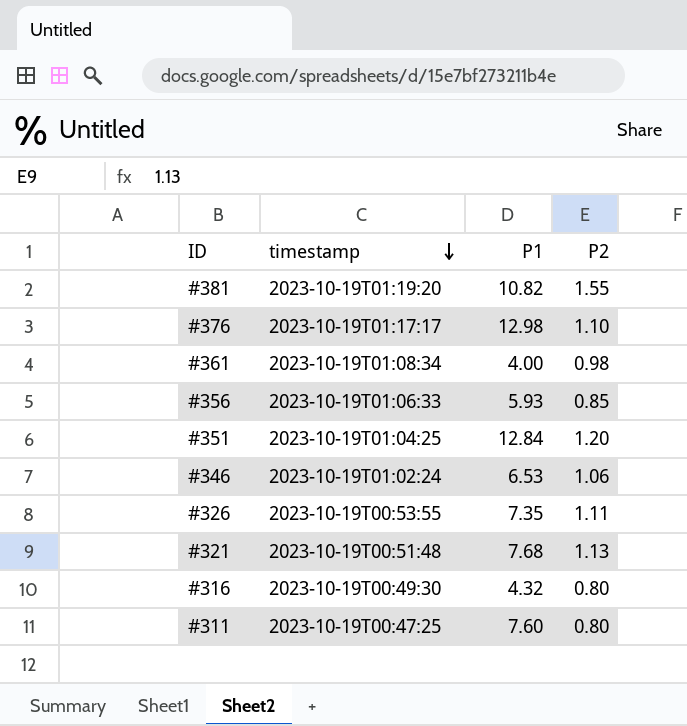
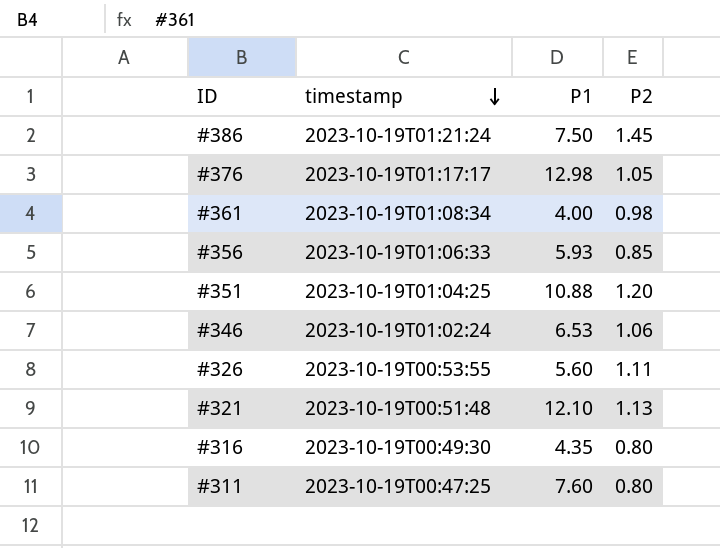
row #381: 2023-10-19T01:19:20 | 10.82 | 1.55 -> none
row #386: none -> 2023-10-19T01:21:24 | 7.50 | 1.45
#376 | P2: 1.10 -> 1.05
#351 | P1: 12.84 -> 10.88
#326 | P1: 7.35 -> 5.60
#321 | P1: 7.68 -> 12.10
#316 | P1: 4.32 -> 4.35

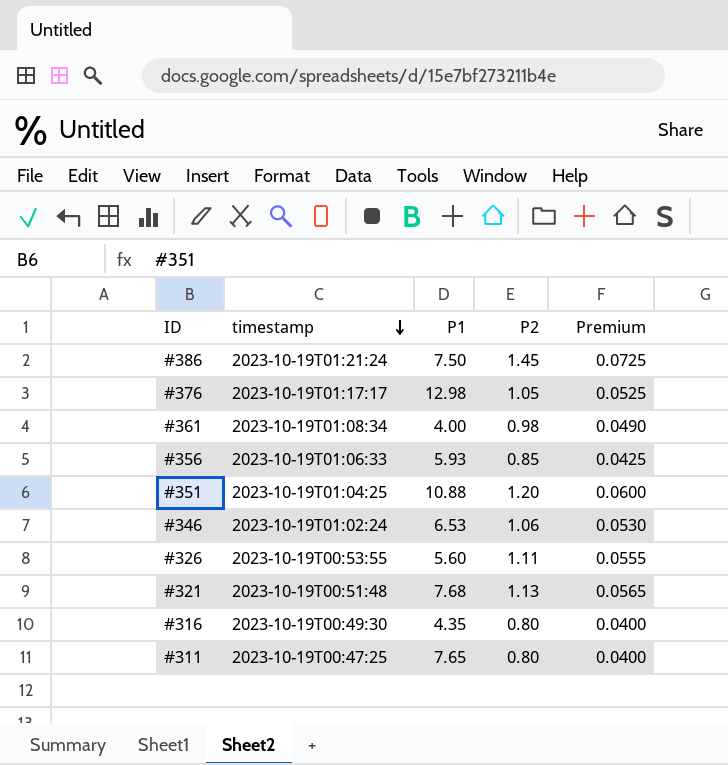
column Premium | formula: none -> [P2] * 0.05
#321 | P1: 12.10 -> 7.68
#311 | P1: 7.60 -> 7.65

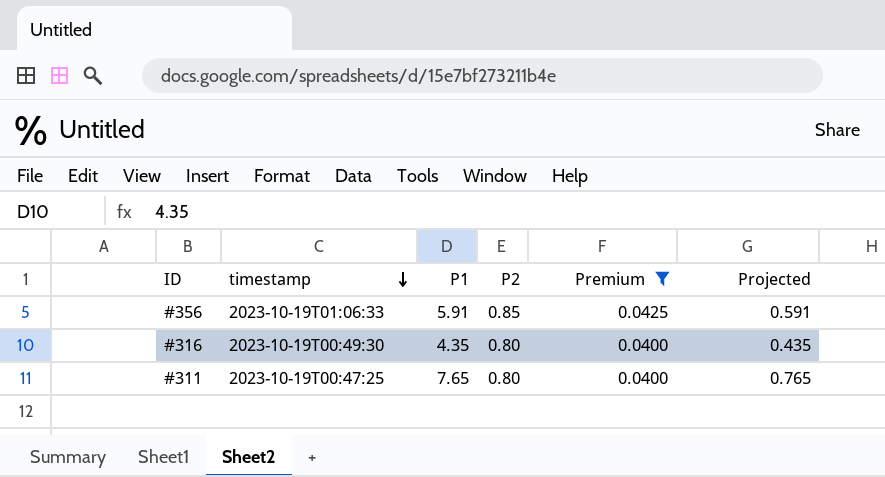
filter: none -> Premium <= 0.0425
column Projected | formula: none -> [P1] * 0.1
#356 | P1: 5.93 -> 5.91

